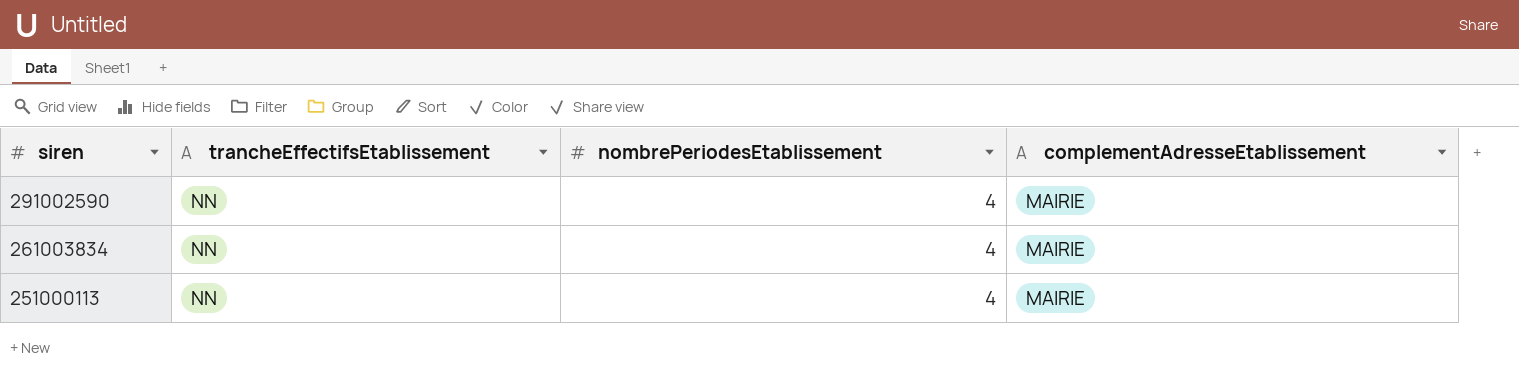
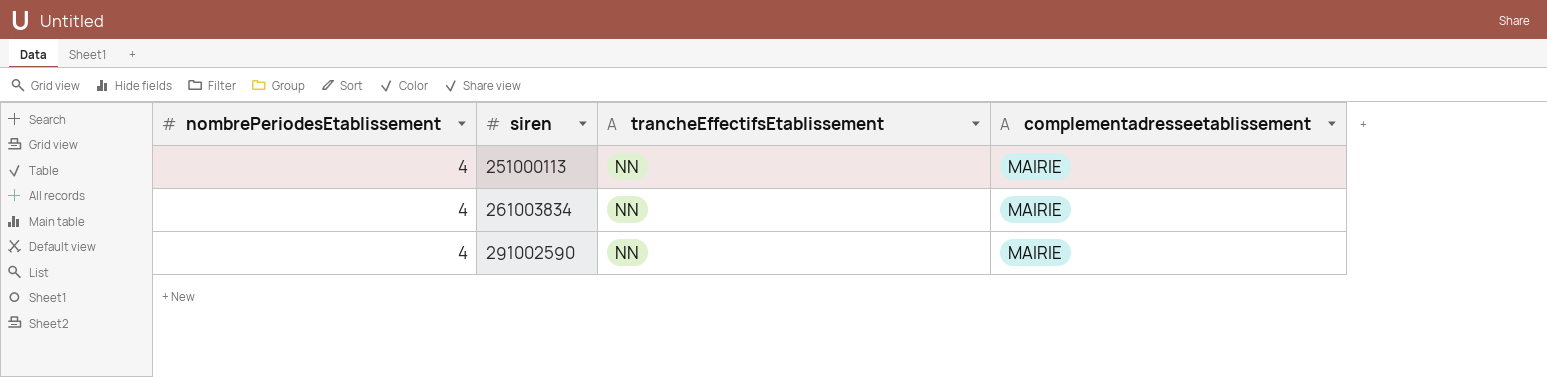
row order: siren descending -> siren ascending
column nombrePeriodesEtablissement | position: 3 -> 1
column name: complementAdresseEtablissement -> complementadresseetablissement

